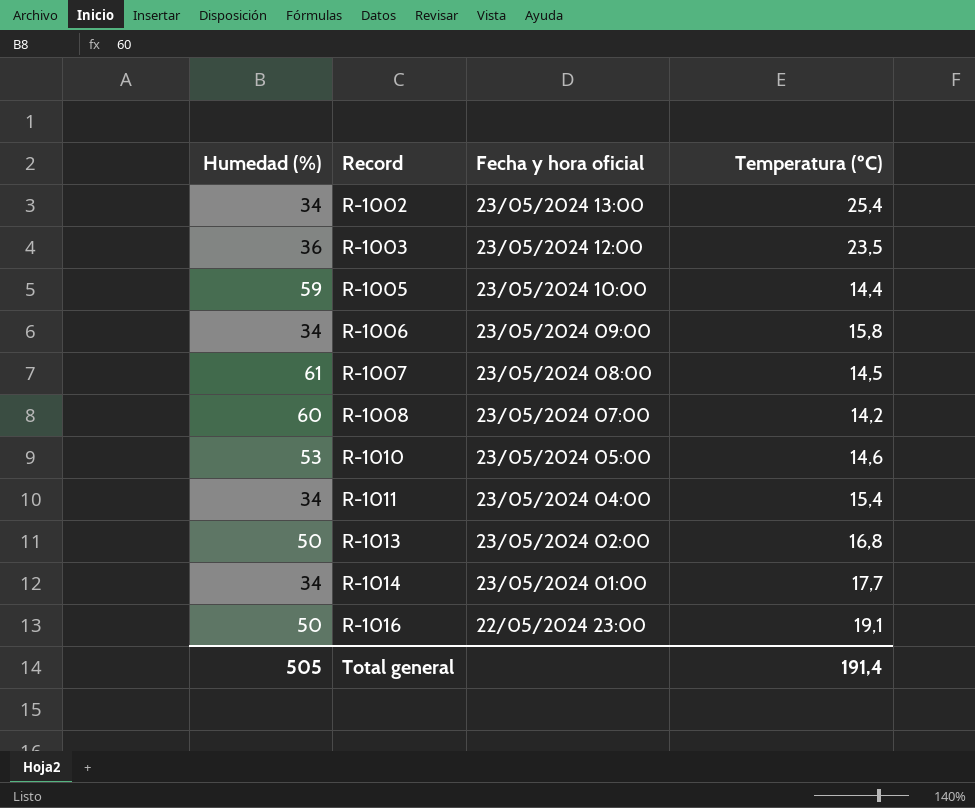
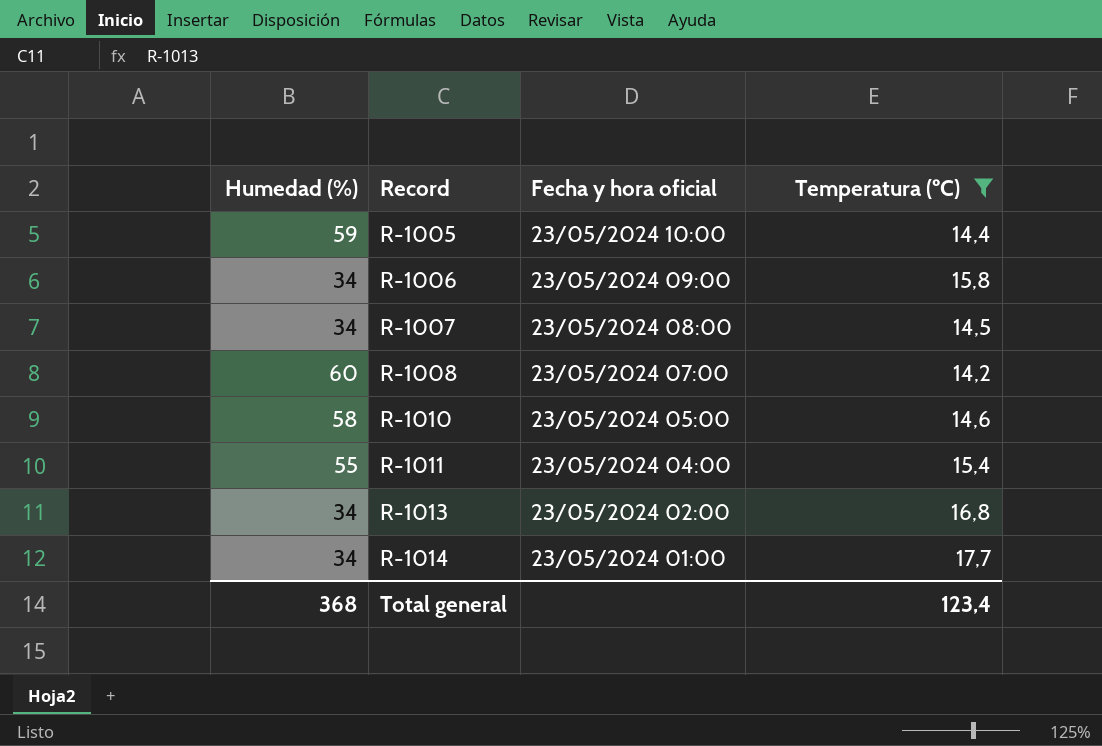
filter: none -> Temperatura (ºC) <= 17,7
R-1007 | Humedad (%): 61 -> 34
R-1010 | Humedad (%): 53 -> 58
R-1011 | Humedad (%): 34 -> 55
R-1013 | Humedad (%): 50 -> 34
Total general | Humedad (%): 505 -> 368
Total general | Temperatura (ºC): 191,4 -> 123,4

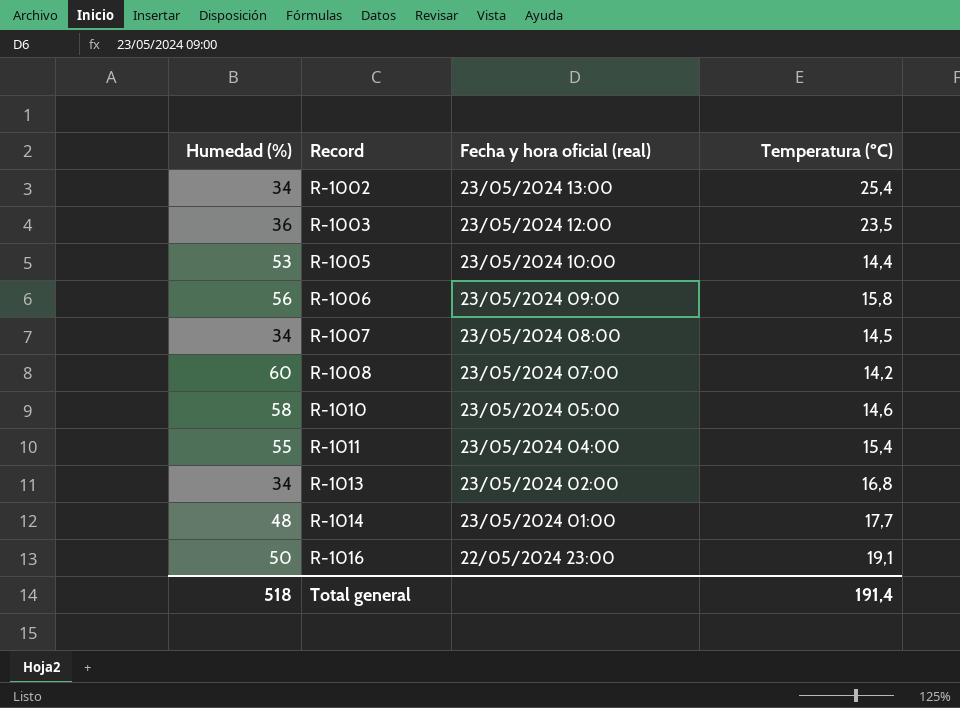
filter: Temperatura (ºC) <= 17,7 -> none
column name: Fecha y hora oficial -> Fecha y hora oficial (real)
R-1005 | Humedad (%): 59 -> 53
R-1006 | Humedad (%): 34 -> 56
R-1014 | Humedad (%): 34 -> 48
Total general | Humedad (%): 368 -> 518
Total general | Temperatura (ºC): 123,4 -> 191,4

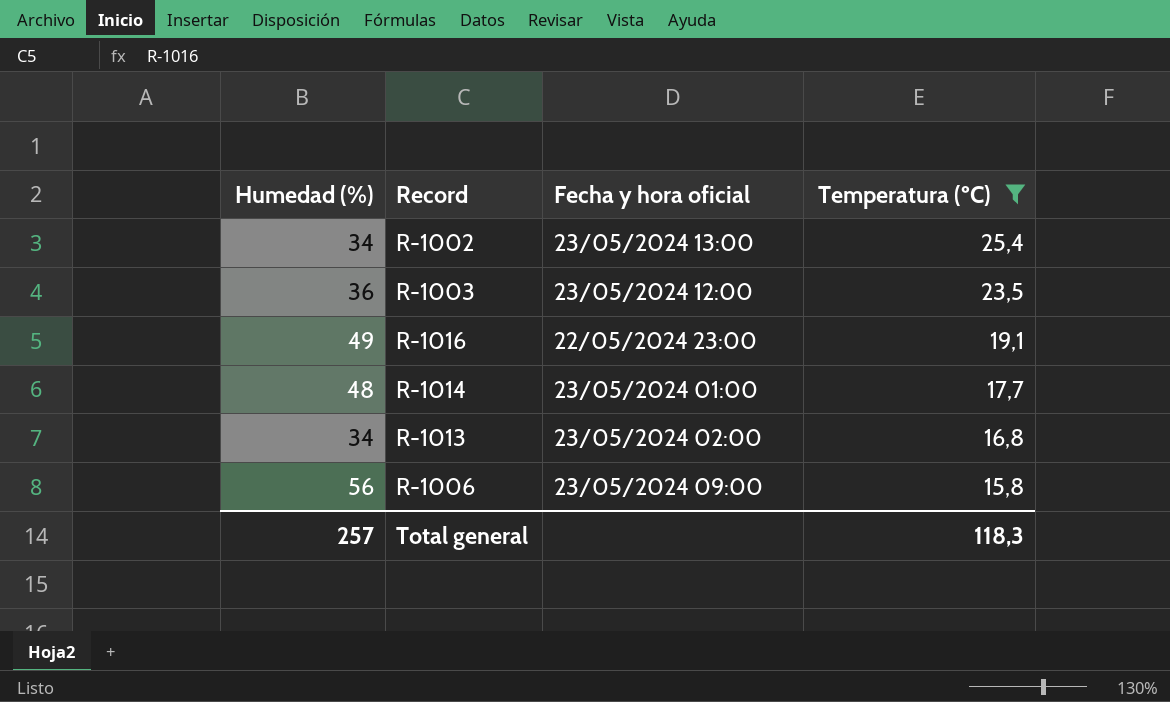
filter: none -> Temperatura (ºC) >= 15,8
row order: Record ascending -> Temperatura (ºC) descending
column name: Fecha y hora oficial (real) -> Fecha y hora oficial
R-1016 | Humedad (%): 50 -> 49
Total general | Humedad (%): 518 -> 257
Total general | Temperatura (ºC): 191,4 -> 118,3

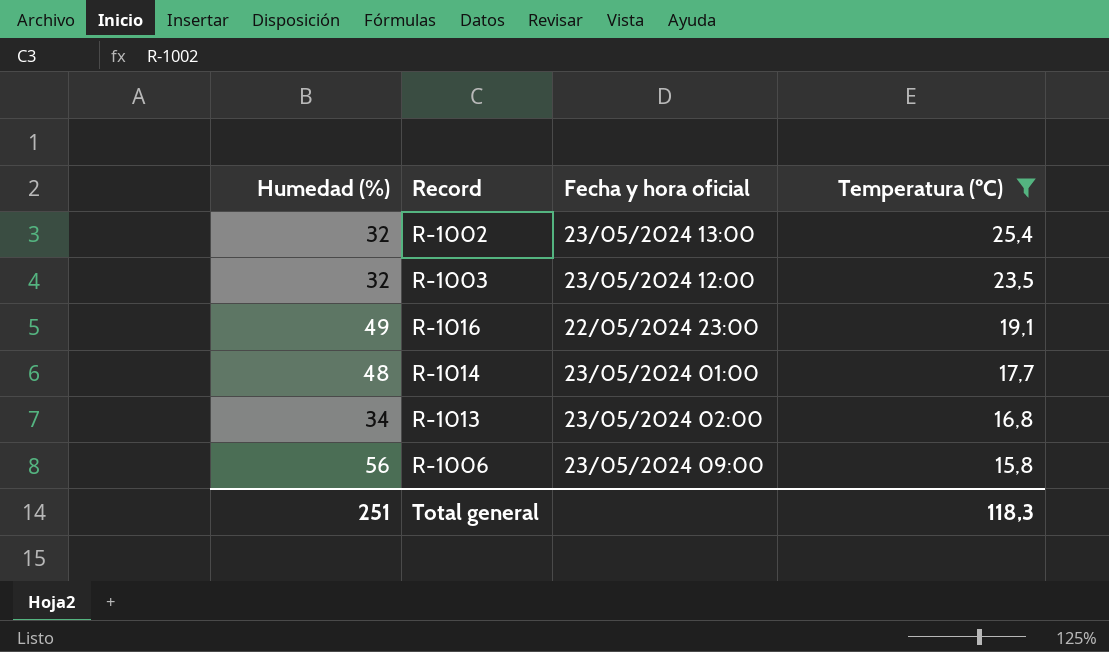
R-1002 | Humedad (%): 34 -> 32
R-1003 | Humedad (%): 36 -> 32
Total general | Humedad (%): 257 -> 251

